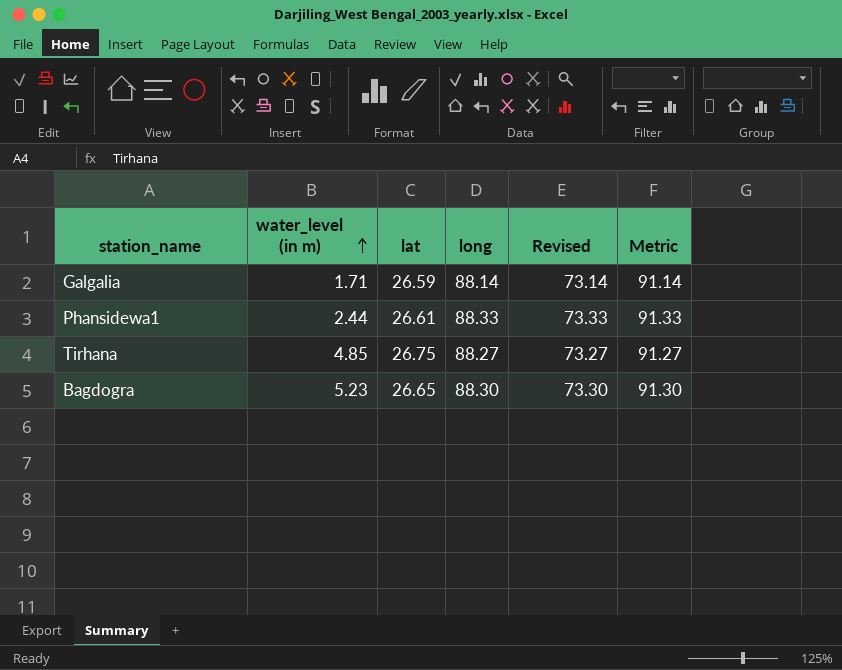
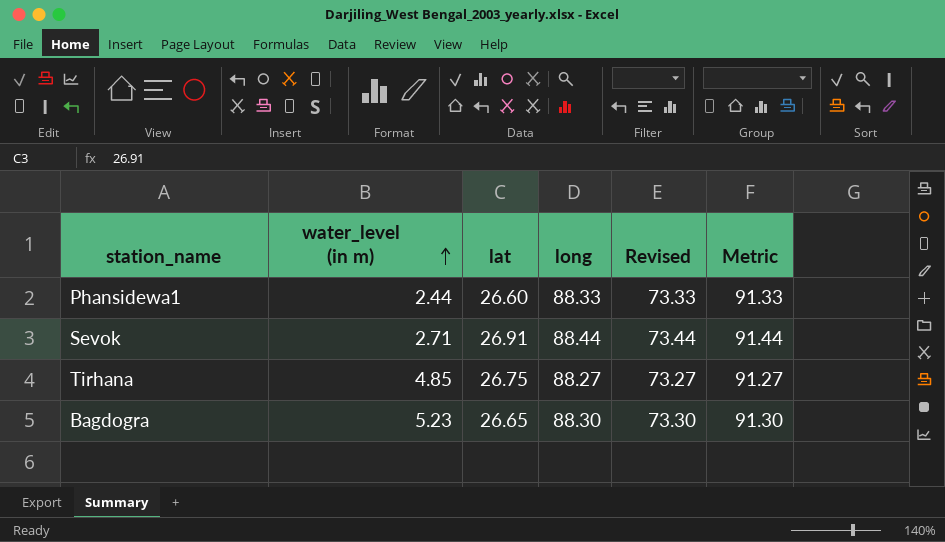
row Galgalia: 1.71 | 26.59 | 88.14 | 73.14 | 91.14 -> none
Phansidewa1 | lat: 26.61 -> 26.60
row Sevok: none -> 2.71 | 26.91 | 88.44 | 73.44 | 91.44

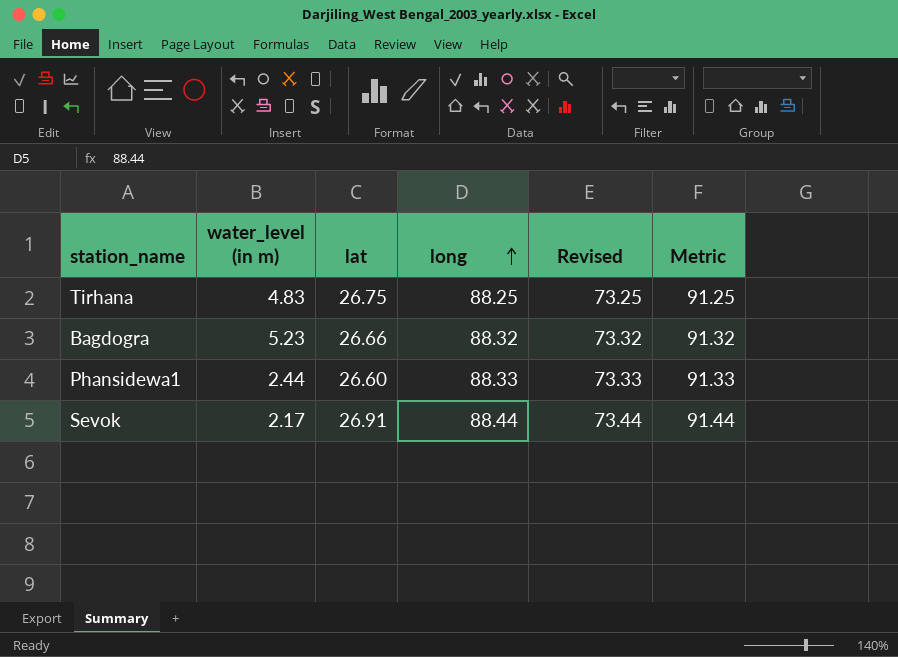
row order: water_level (in m) ascending -> long ascending
Tirhana | water_level (in m): 4.85 -> 4.83
Tirhana | long: 88.27 -> 88.25
Tirhana | Revised: 73.27 -> 73.25
Tirhana | Metric: 91.27 -> 91.25
Bagdogra | lat: 26.65 -> 26.66
Bagdogra | long: 88.30 -> 88.32
Bagdogra | Revised: 73.30 -> 73.32
Bagdogra | Metric: 91.30 -> 91.32
Sevok | water_level (in m): 2.71 -> 2.17

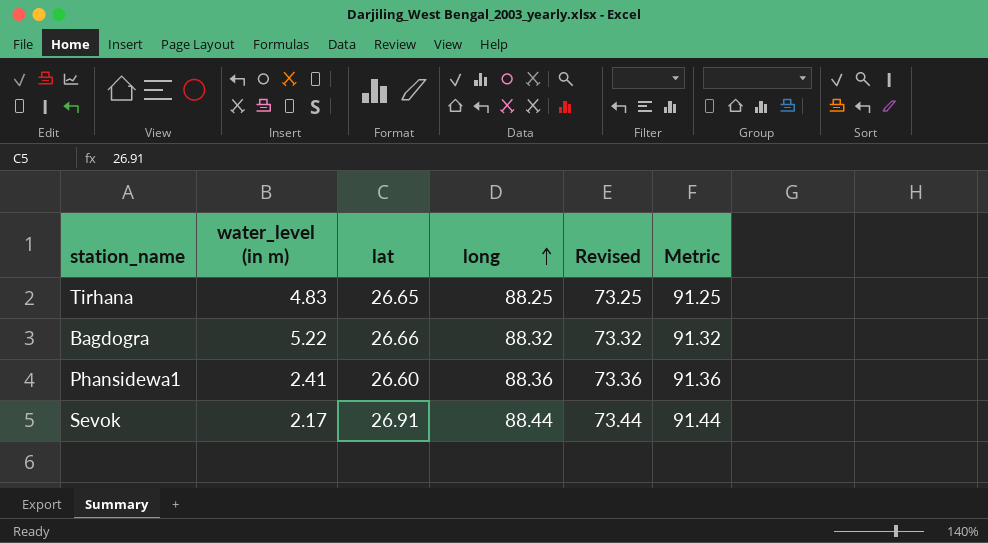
Tirhana | lat: 26.75 -> 26.65
Bagdogra | water_level (in m): 5.23 -> 5.22
Phansidewa1 | water_level (in m): 2.44 -> 2.41
Phansidewa1 | long: 88.33 -> 88.36
Phansidewa1 | Revised: 73.33 -> 73.36
Phansidewa1 | Metric: 91.33 -> 91.36

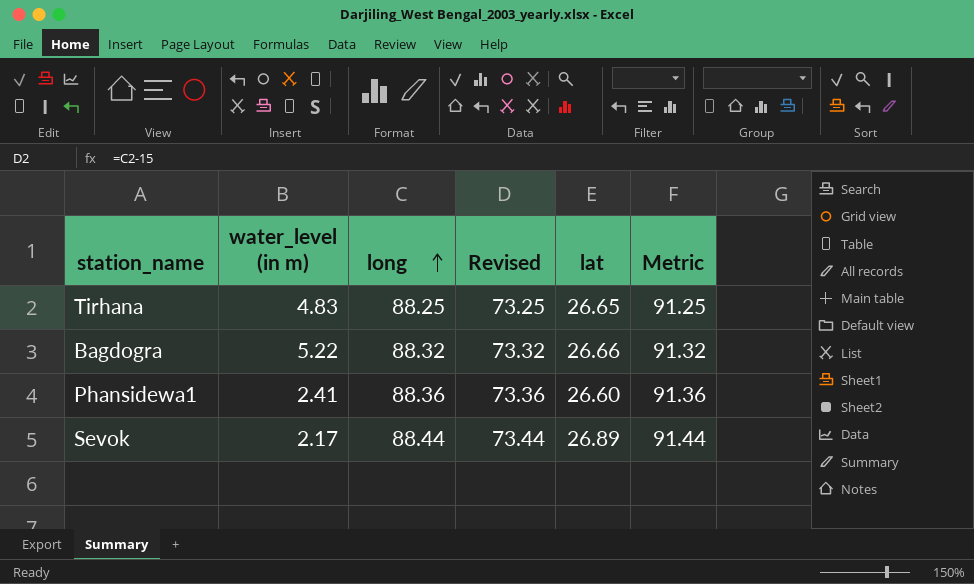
column lat | position: 3 -> 5
Sevok | lat: 26.91 -> 26.89

